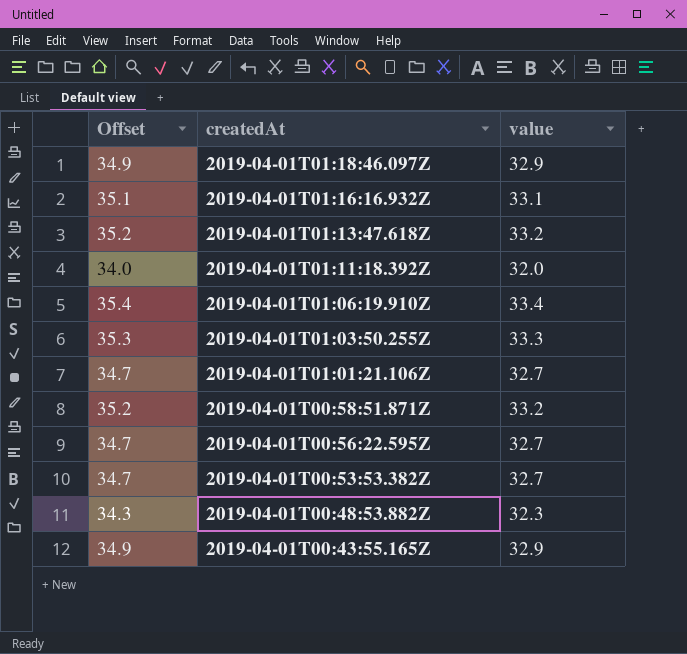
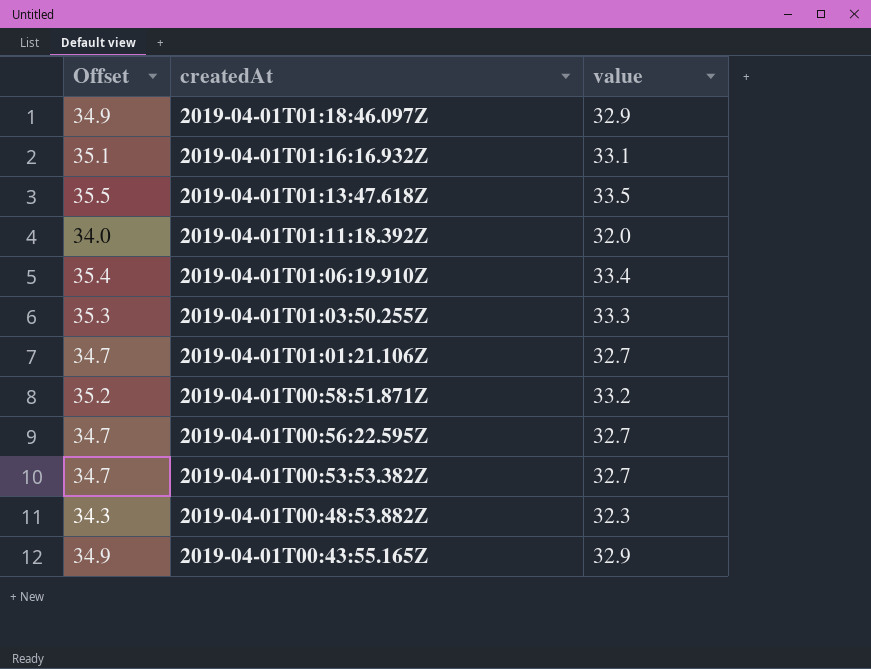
2019-04-01T01:13:47.618Z | Offset: 35.2 -> 35.5
2019-04-01T01:13:47.618Z | value: 33.2 -> 33.5

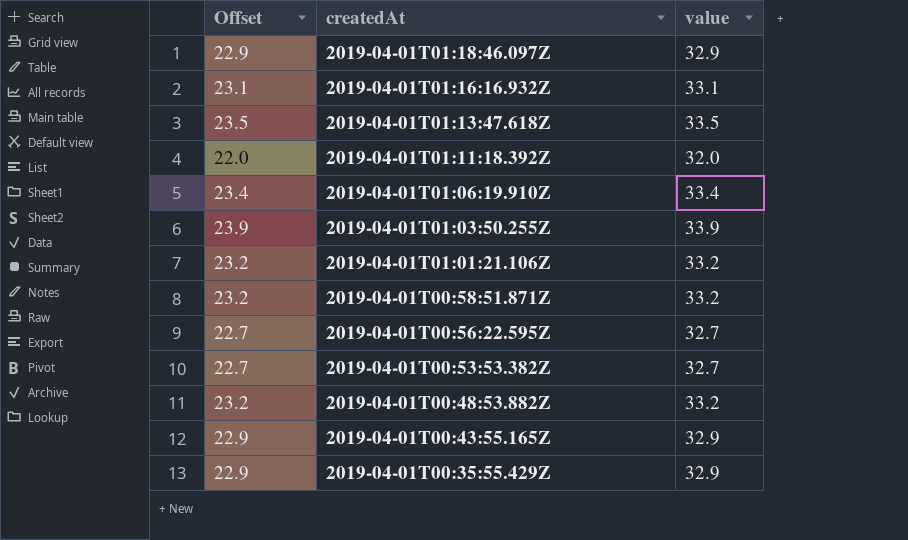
column Offset | formula: [value] + 2 -> [value] - 10
2019-04-01T01:03:50.255Z | value: 33.3 -> 33.9
2019-04-01T01:01:21.106Z | value: 32.7 -> 33.2
2019-04-01T00:48:53.882Z | value: 32.3 -> 33.2
row 2019-04-01T00:35:55.429Z: none -> 22.9 | 32.9

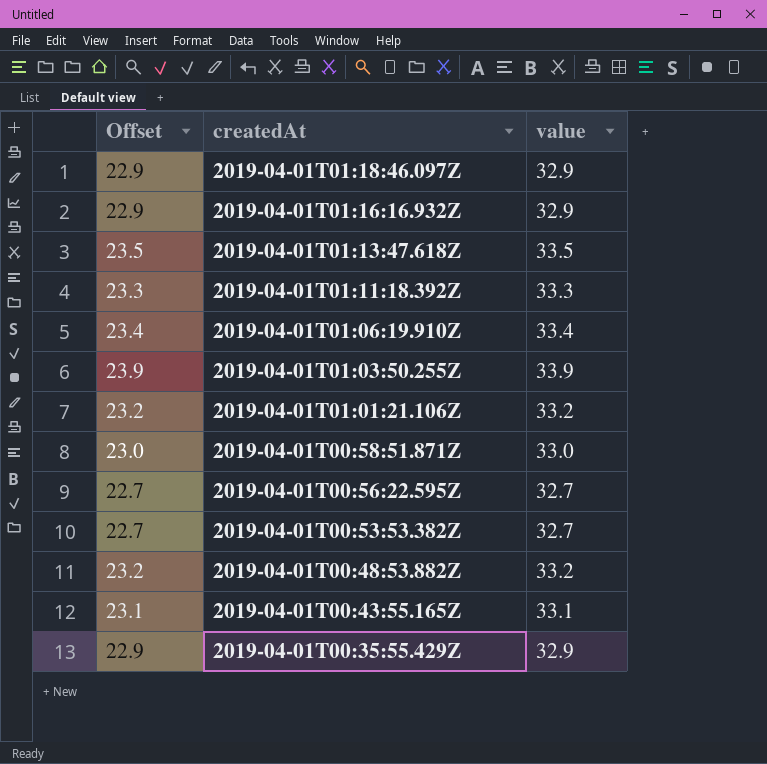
2019-04-01T01:16:16.932Z | Offset: 23.1 -> 22.9
2019-04-01T01:16:16.932Z | value: 33.1 -> 32.9
2019-04-01T01:11:18.392Z | Offset: 22.0 -> 23.3
2019-04-01T01:11:18.392Z | value: 32.0 -> 33.3
2019-04-01T00:58:51.871Z | Offset: 23.2 -> 23.0
2019-04-01T00:58:51.871Z | value: 33.2 -> 33.0
2019-04-01T00:43:55.165Z | Offset: 22.9 -> 23.1
2019-04-01T00:43:55.165Z | value: 32.9 -> 33.1

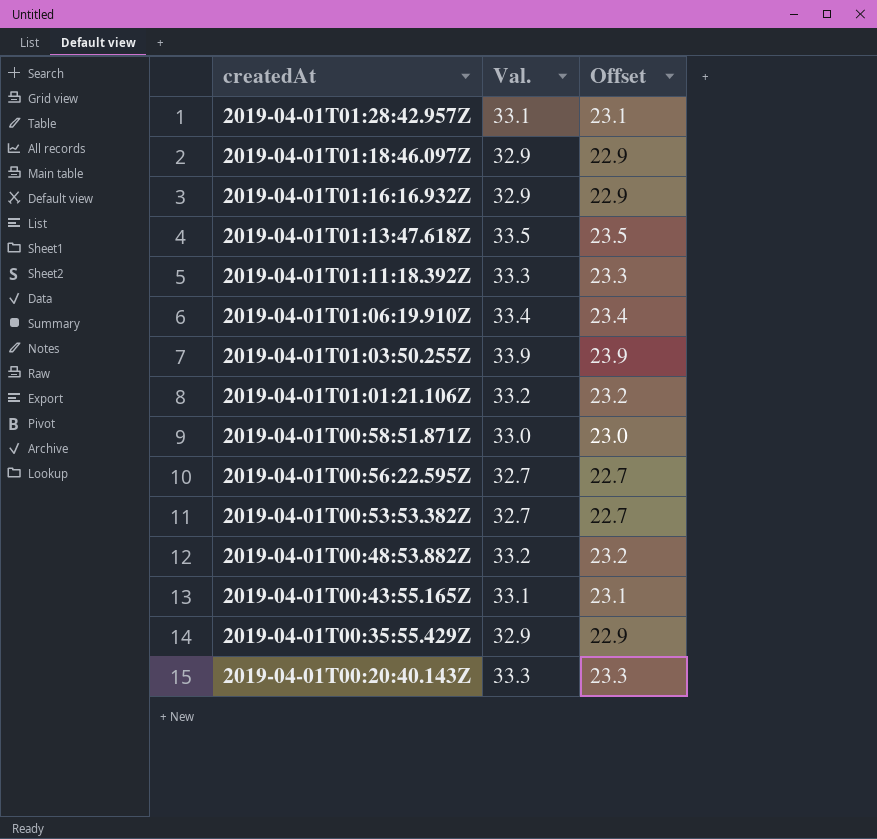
column name: value -> Val.
column Offset | position: 1 -> 3
row 2019-04-01T01:28:42.957Z: none -> 33.1 | 23.1
row 2019-04-01T00:20:40.143Z: none -> 33.3 | 23.3

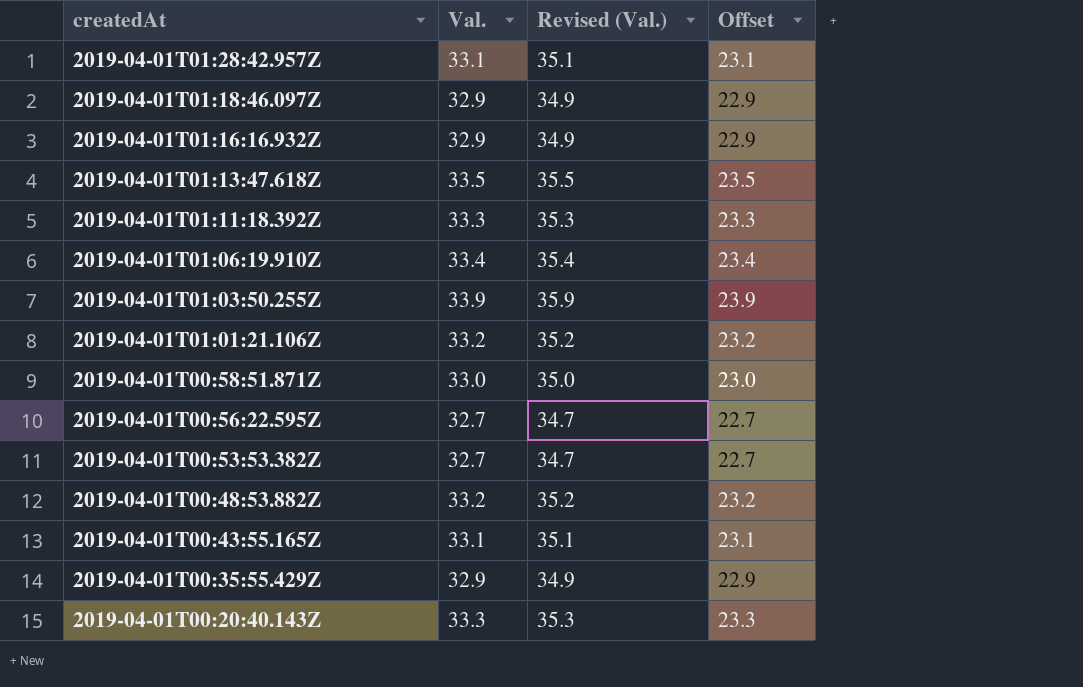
column Revised (Val.) | formula: none -> [Val.] + 2

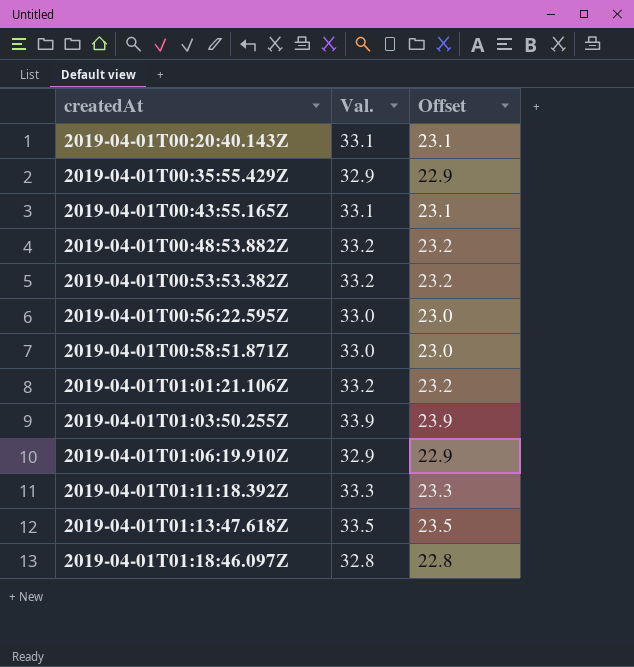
row order: createdAt descending -> createdAt ascending
column Revised (Val.) | formula: [Val.] + 2 -> none
row 2019-04-01T01:28:42.957Z: 33.1 | 35.1 | 23.1 -> none
row 2019-04-01T01:16:16.932Z: 32.9 | 34.9 | 22.9 -> none
2019-04-01T00:20:40.143Z | Val.: 33.3 -> 33.1
2019-04-01T00:20:40.143Z | Offset: 23.3 -> 23.1
2019-04-01T00:53:53.382Z | Val.: 32.7 -> 33.2
2019-04-01T00:53:53.382Z | Offset: 22.7 -> 23.2
2019-04-01T00:56:22.595Z | Val.: 32.7 -> 33.0
2019-04-01T00:56:22.595Z | Offset: 22.7 -> 23.0
2019-04-01T01:06:19.910Z | Val.: 33.4 -> 32.9
2019-04-01T01:06:19.910Z | Offset: 23.4 -> 22.9
2019-04-01T01:18:46.097Z | Val.: 32.9 -> 32.8
2019-04-01T01:18:46.097Z | Offset: 22.9 -> 22.8

